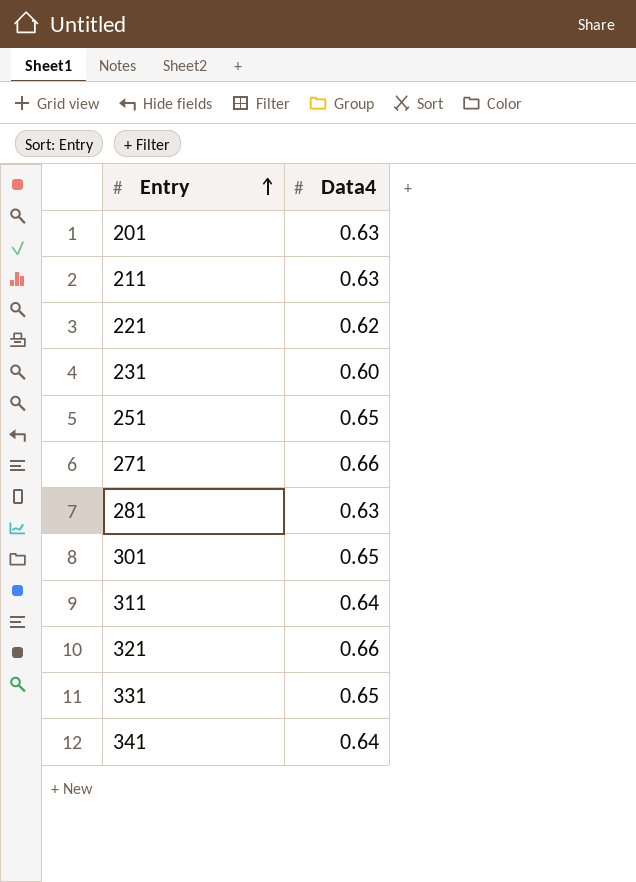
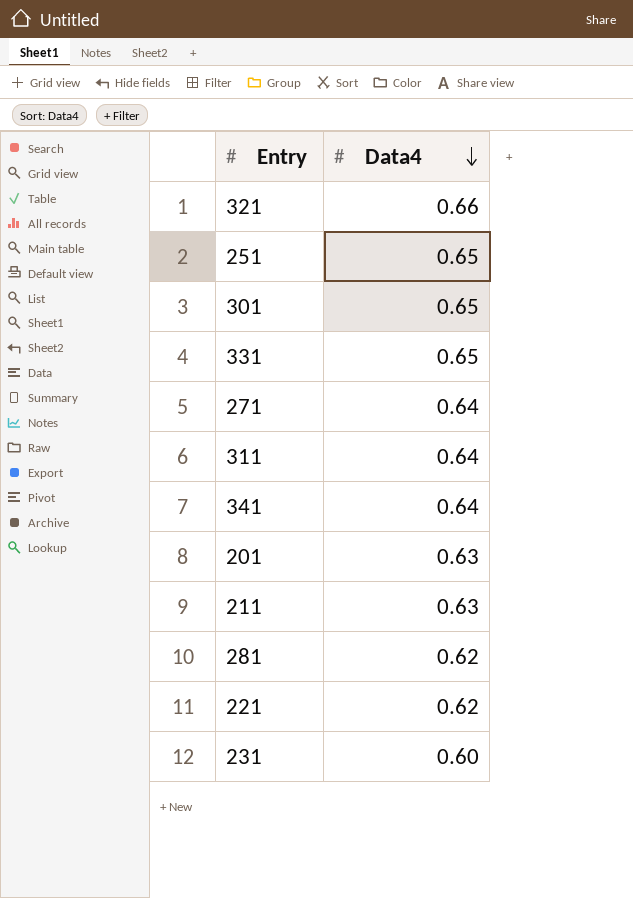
row order: Entry ascending -> Data4 descending
271 | Data4: 0.66 -> 0.64
281 | Data4: 0.63 -> 0.62

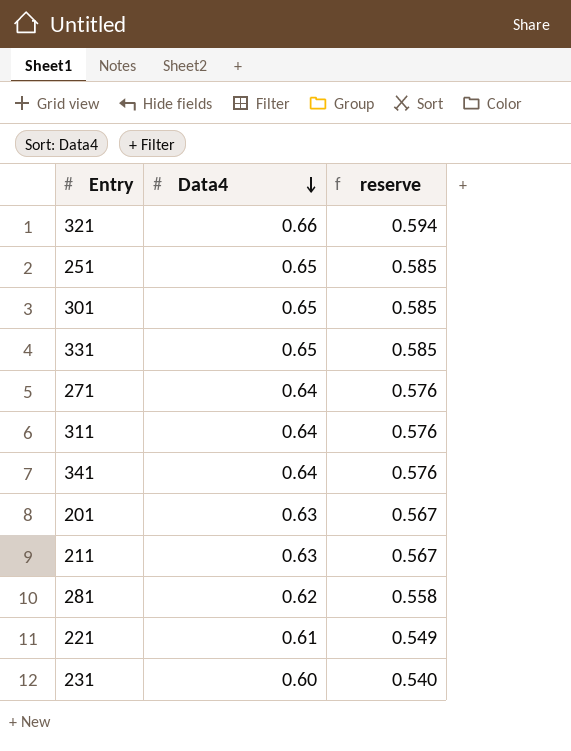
column reserve | formula: none -> [Data4] * 0.9
221 | Data4: 0.62 -> 0.61

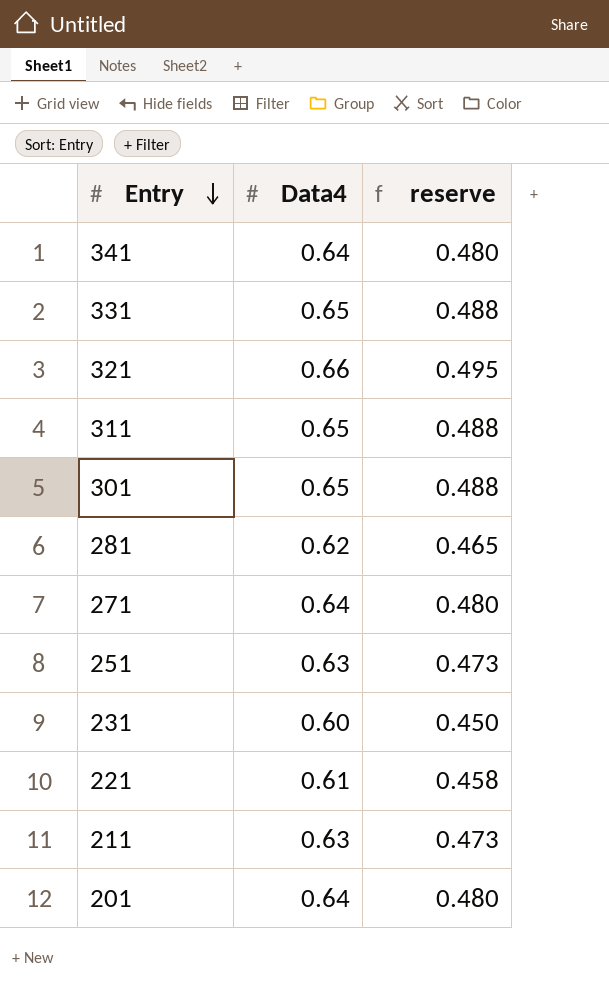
row order: Data4 descending -> Entry descending
column reserve | formula: [Data4] * 0.9 -> [Data4] * 0.75
311 | Data4: 0.64 -> 0.65
251 | Data4: 0.65 -> 0.63
201 | Data4: 0.63 -> 0.64

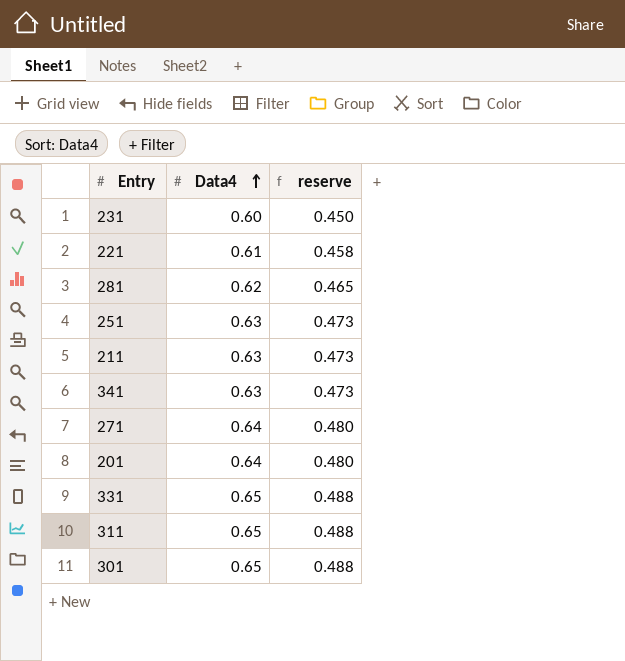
row order: Entry descending -> Data4 ascending
row 321: 0.66 | 0.495 -> none
341 | Data4: 0.64 -> 0.63
341 | reserve: 0.480 -> 0.473

